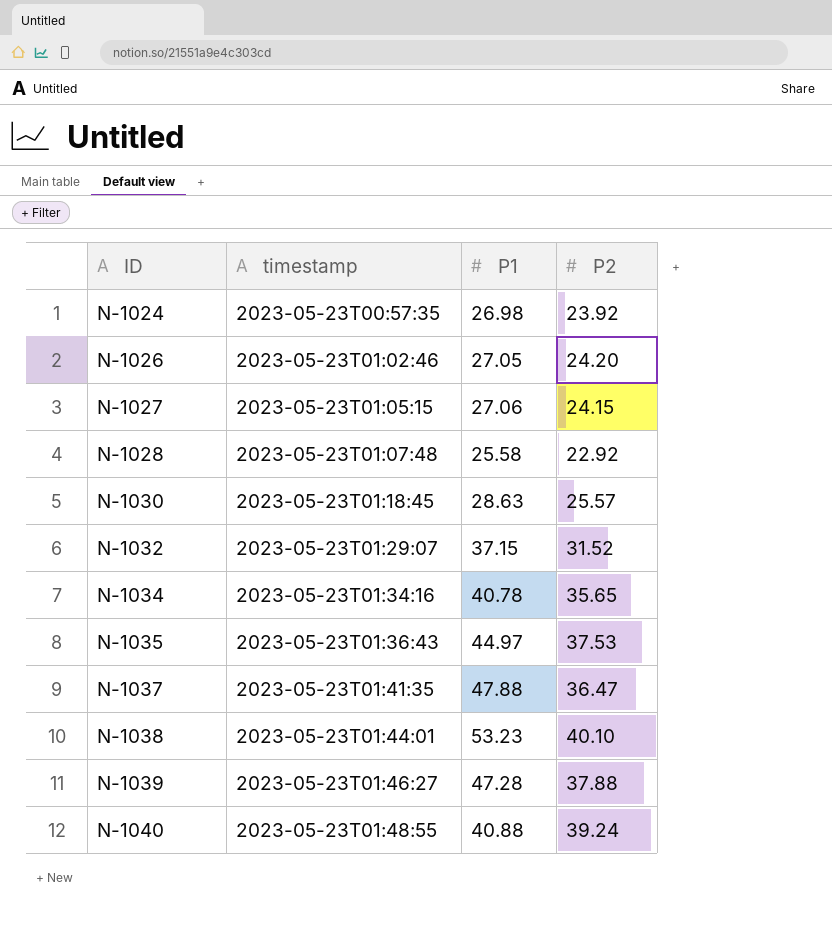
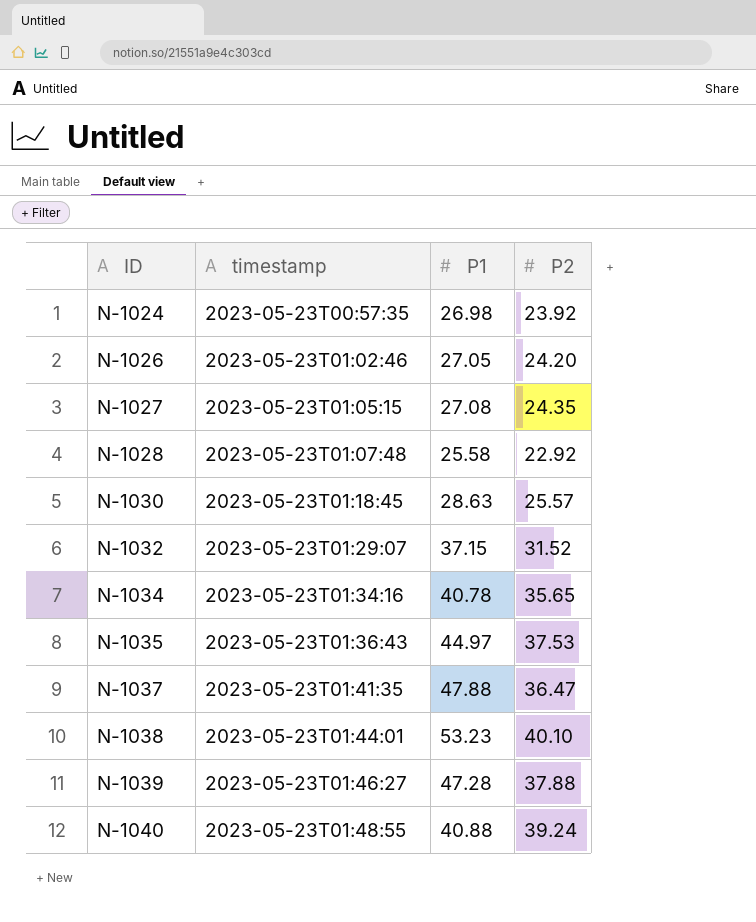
N-1027 | P1: 27.06 -> 27.08
N-1027 | P2: 24.15 -> 24.35

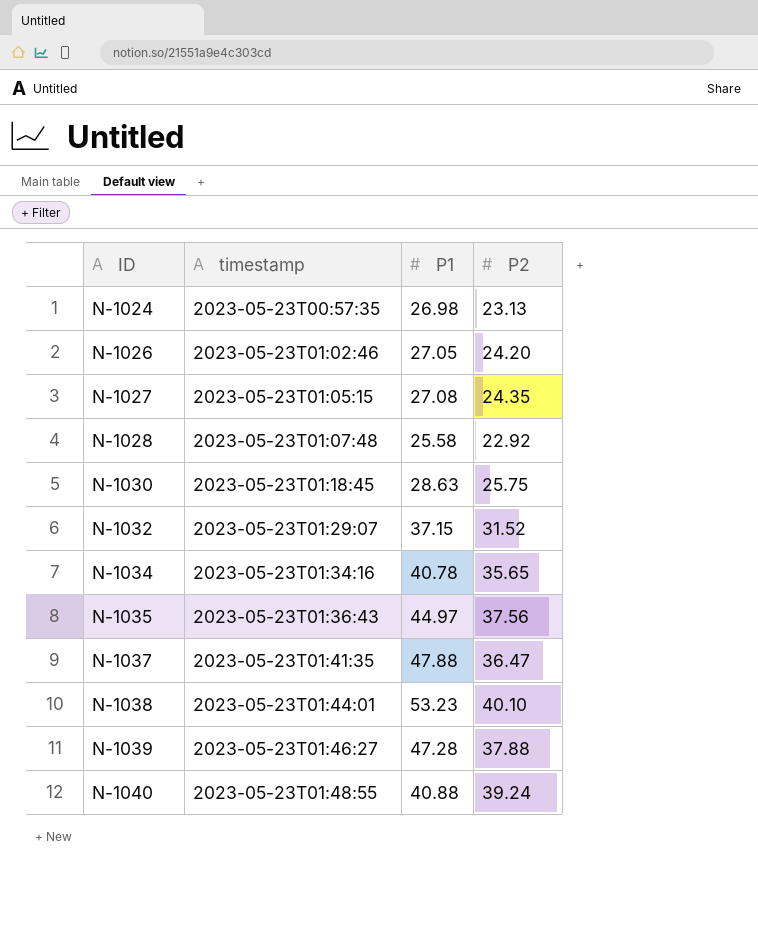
N-1024 | P2: 23.92 -> 23.13
N-1030 | P2: 25.57 -> 25.75
N-1035 | P2: 37.53 -> 37.56

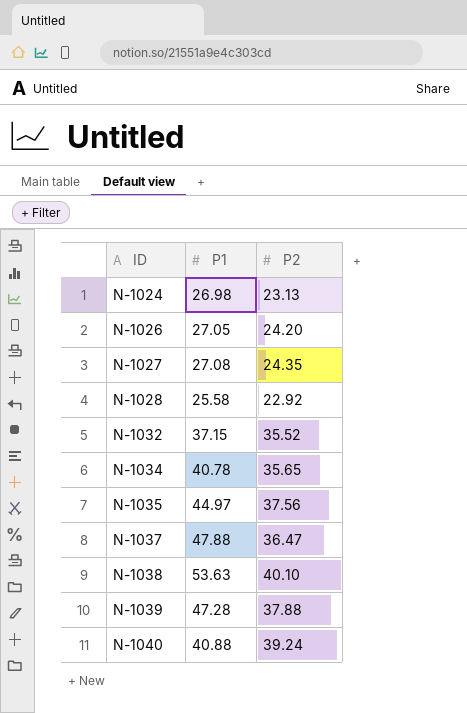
column timestamp | position: 2 -> none
row N-1030: 2023-05-23T01:18:45 | 28.63 | 25.75 -> none
N-1032 | P2: 31.52 -> 35.52
N-1038 | P1: 53.23 -> 53.63

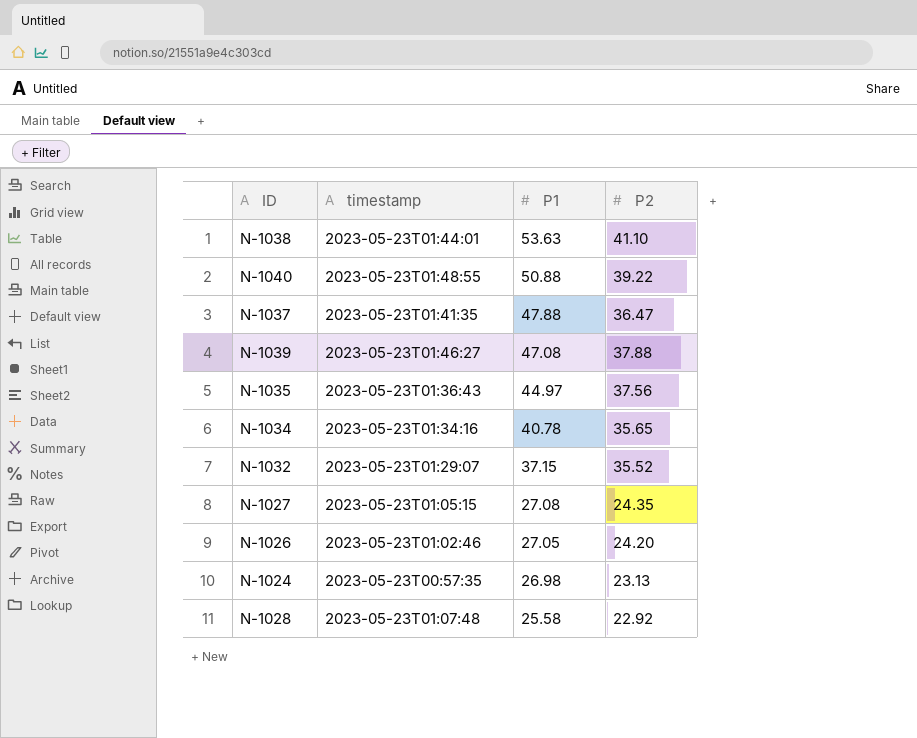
row order: ID ascending -> P1 descending
column timestamp | position: none -> 2
N-1038 | P2: 40.10 -> 41.10
N-1040 | P1: 40.88 -> 50.88
N-1040 | P2: 39.24 -> 39.22
N-1039 | P1: 47.28 -> 47.08

